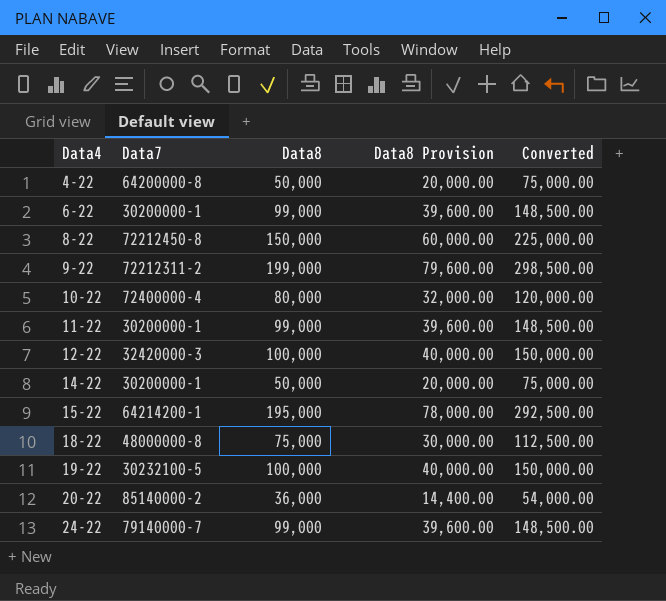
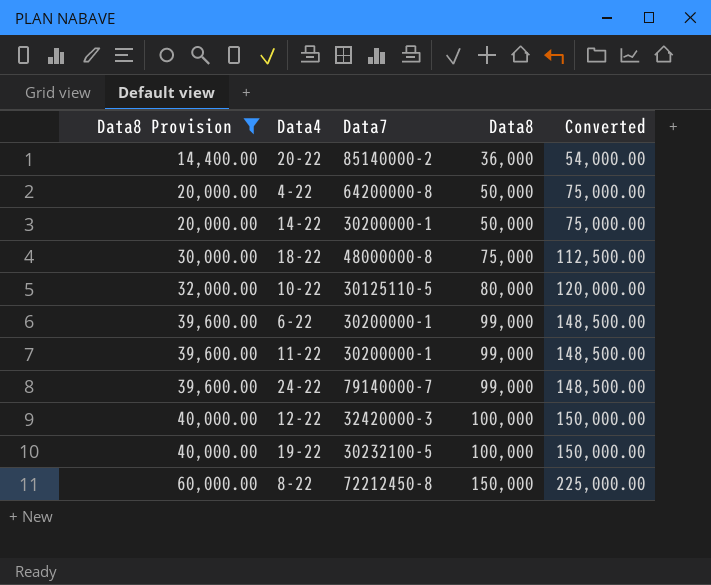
filter: none -> Data8 Provision <= 60,000.00
row order: Data4 ascending -> Data8 Provision ascending
column Data8 Provision | position: 4 -> 1
10-22 | Data7: 72400000-4 -> 30125110-5

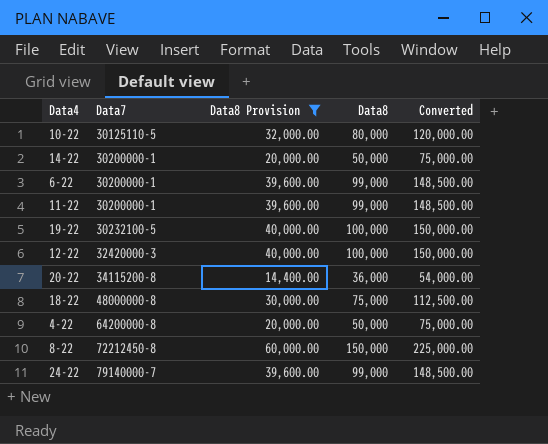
row order: Data8 Provision ascending -> Data7 ascending
column Data8 Provision | position: 1 -> 3
20-22 | Data7: 85140000-2 -> 34115200-8

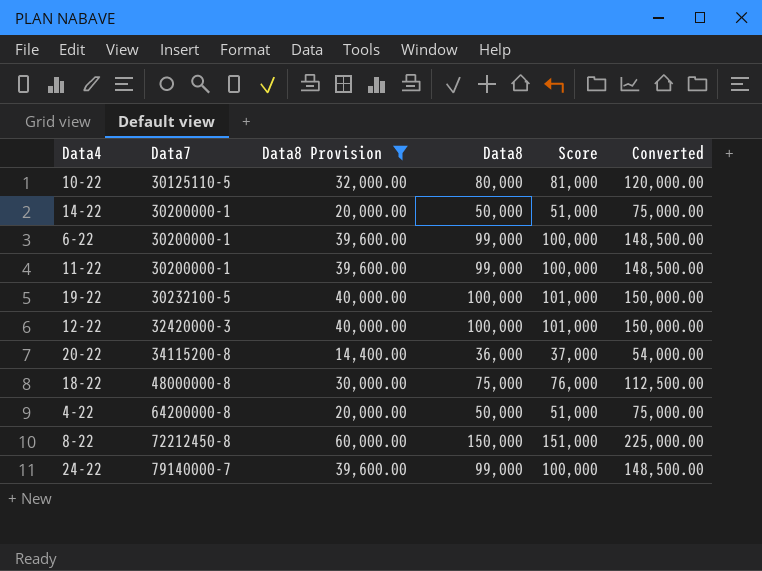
column Score | formula: none -> [Data8] + 1000

